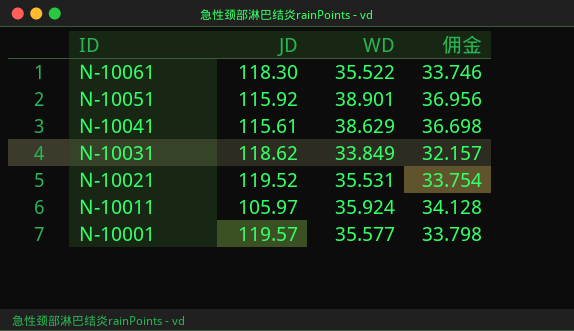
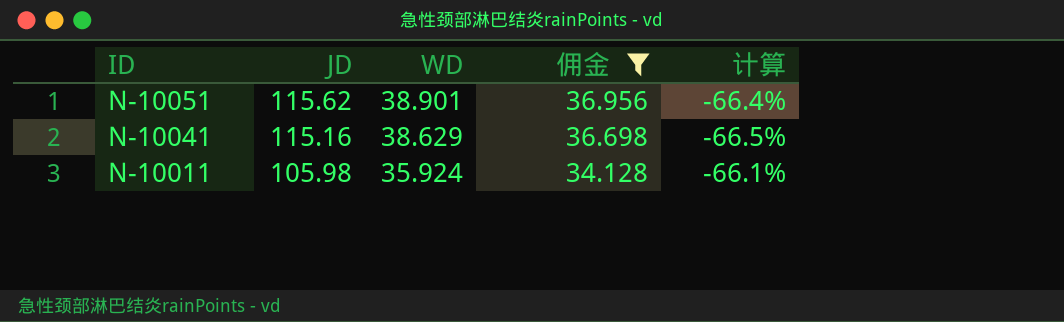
filter: none -> 佣金 >= 34.128
column 计算 | formula: none -> ([WD] - [JD]) / [JD]
N-10051 | JD: 115.92 -> 115.62
N-10041 | JD: 115.61 -> 115.16
N-10011 | JD: 105.97 -> 105.98

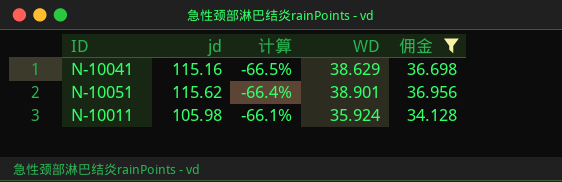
row order: ID descending -> 计算 ascending
column name: JD -> jd
column 计算 | position: 5 -> 3

